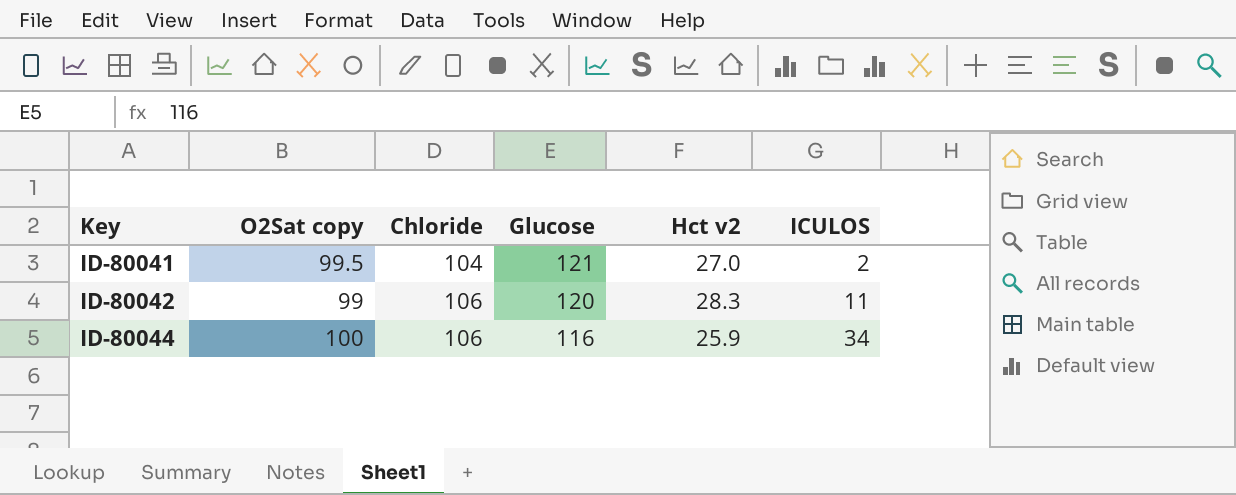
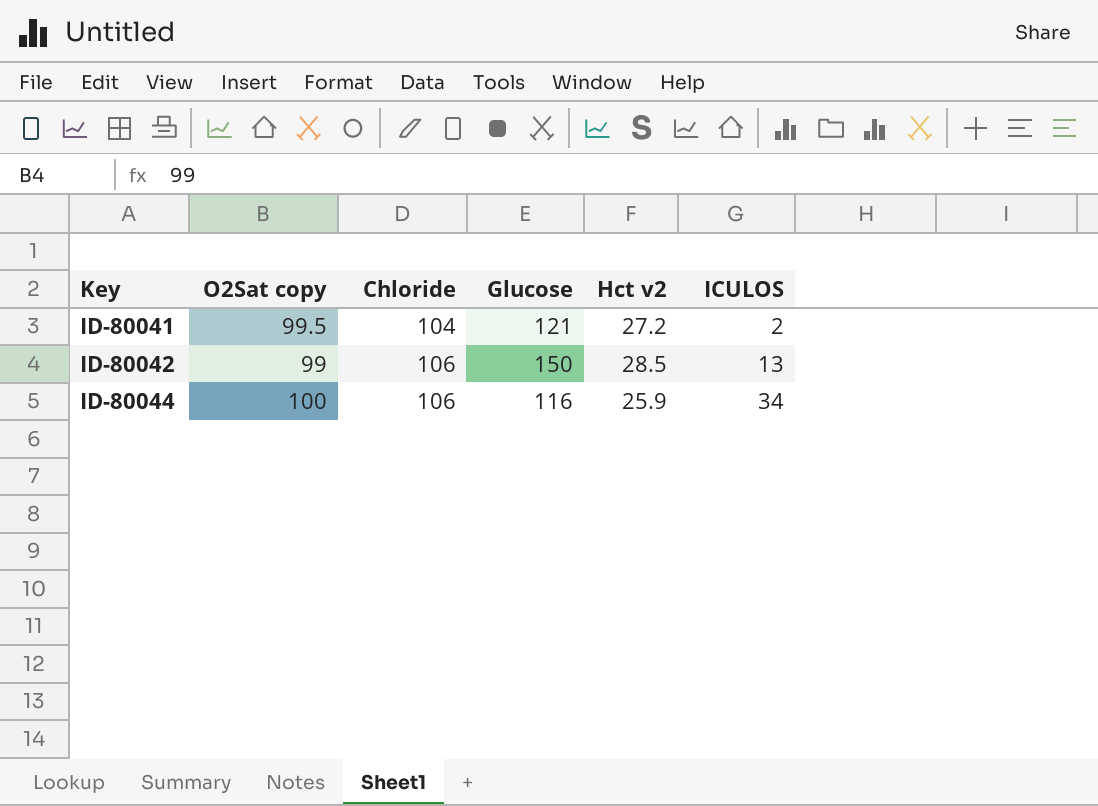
ID-80041 | Hct v2: 27.0 -> 27.2
ID-80042 | Glucose: 120 -> 150
ID-80042 | Hct v2: 28.3 -> 28.5
ID-80042 | ICULOS: 11 -> 13

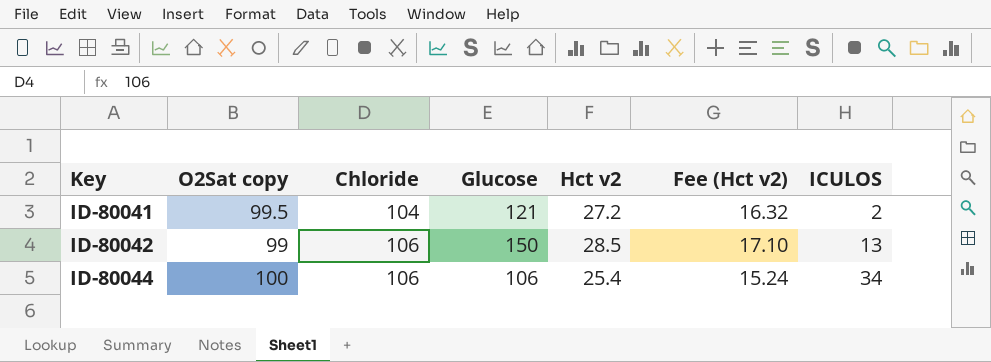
column Fee (Hct v2) | formula: none -> [Hct v2] * 0.6
ID-80044 | Glucose: 116 -> 106
ID-80044 | Hct v2: 25.9 -> 25.4

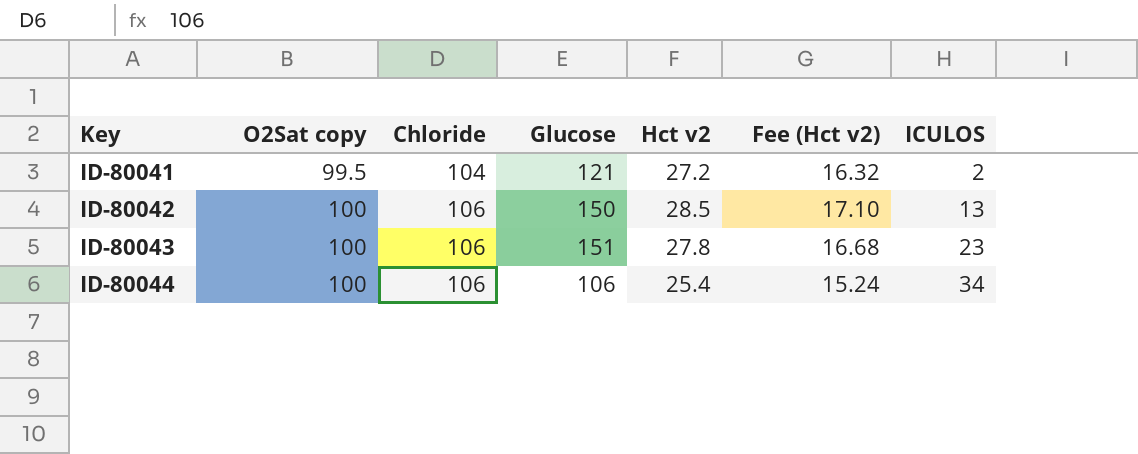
ID-80042 | O2Sat copy: 99 -> 100
row ID-80043: none -> 100 | 106 | 151 | 27.8 | 16.68 | 23

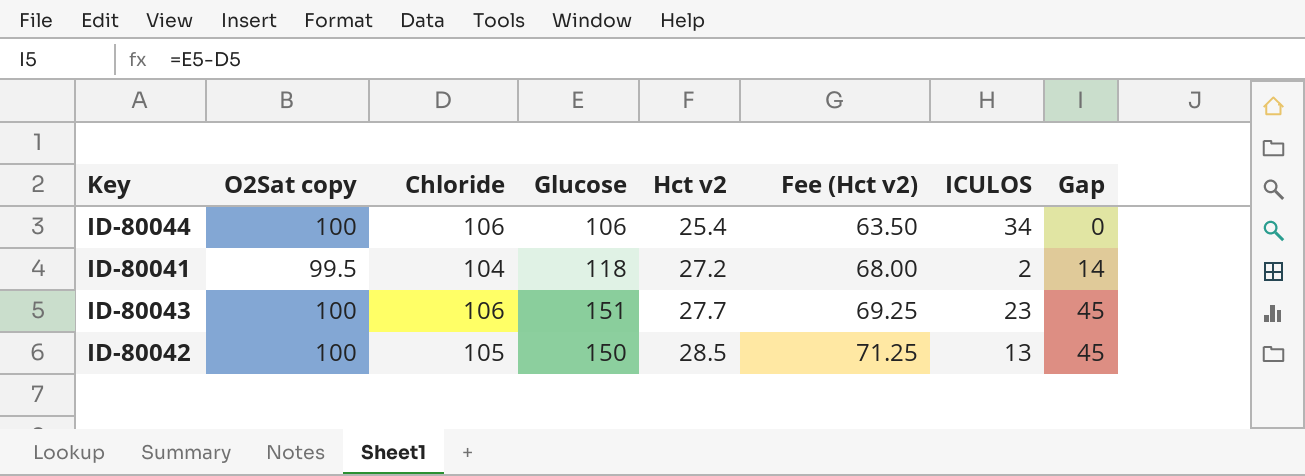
row order: Key ascending -> Hct v2 ascending
column Fee (Hct v2) | formula: [Hct v2] * 0.6 -> [Hct v2] * 2.5
column Gap | formula: none -> [Glucose] - [Chloride]
ID-80041 | Glucose: 121 -> 118
ID-80043 | Hct v2: 27.8 -> 27.7
ID-80042 | Chloride: 106 -> 105

